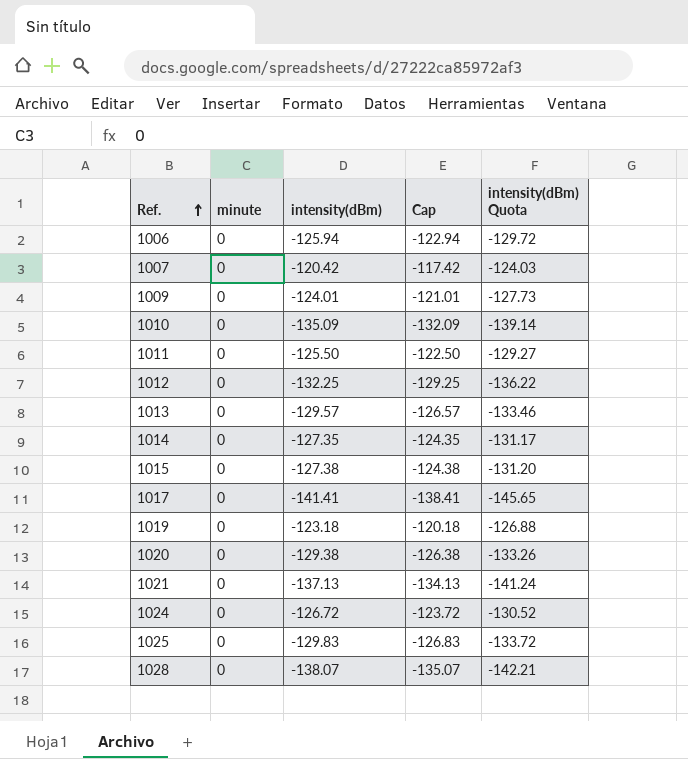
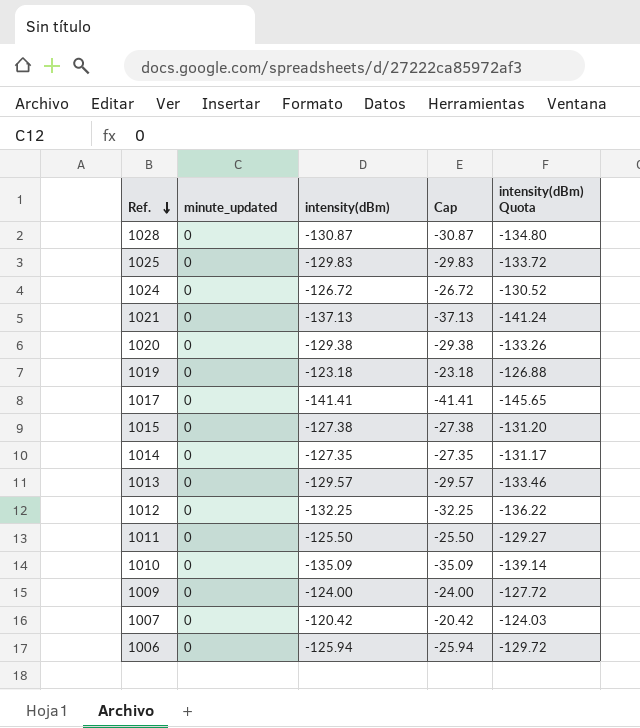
row order: Ref. ascending -> Ref. descending
column name: minute -> minute_updated
column Cap | formula: [intensity(dBm)] + 3 -> [intensity(dBm)] + 100
1028 | intensity(dBm): -138.07 -> -130.87
1028 | intensity(dBm) Quota: -142.21 -> -134.80
1009 | intensity(dBm): -124.01 -> -124.00
1009 | intensity(dBm) Quota: -127.73 -> -127.72

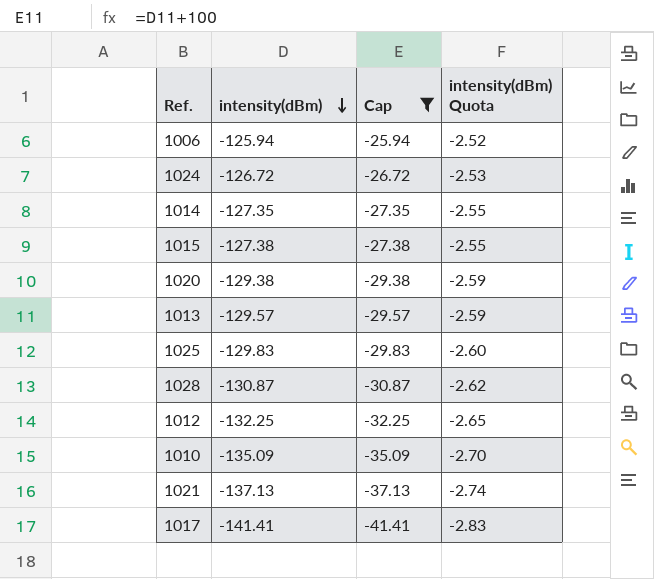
filter: none -> Cap <= -25.94
row order: Ref. descending -> intensity(dBm) descending
column minute_updated | position: 2 -> none
column intensity(dBm) Quota | formula: [intensity(dBm)] * 1.03 -> [intensity(dBm)] * 0.02

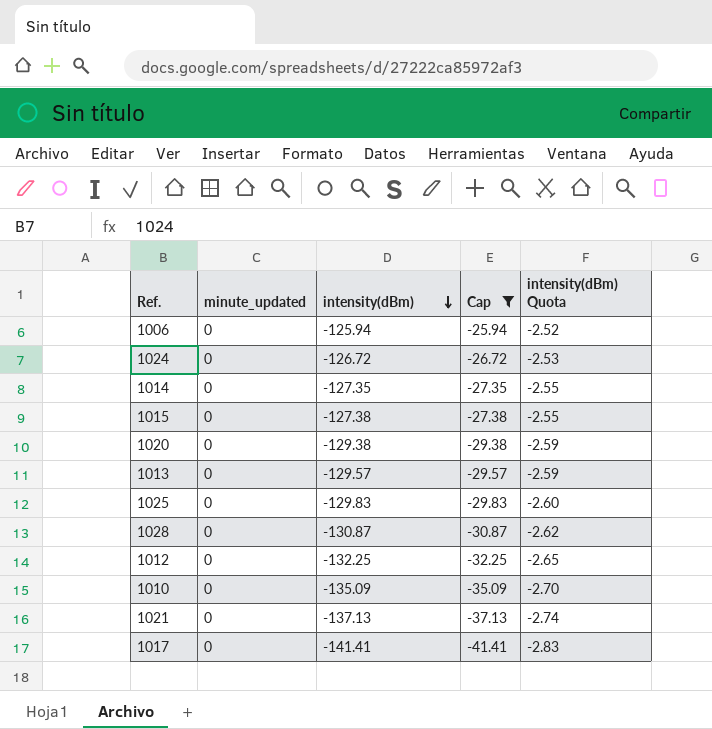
column minute_updated | position: none -> 2

